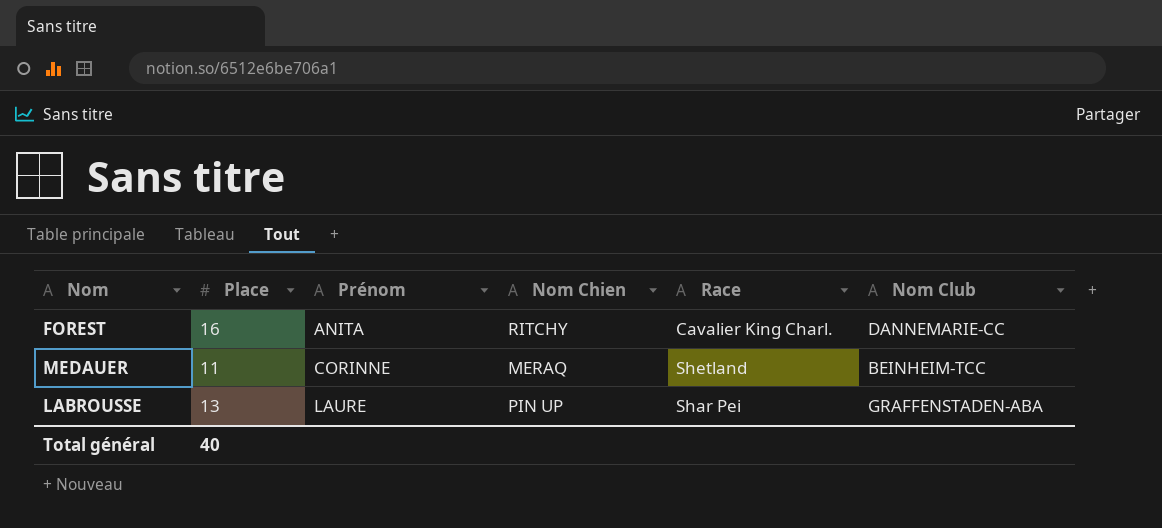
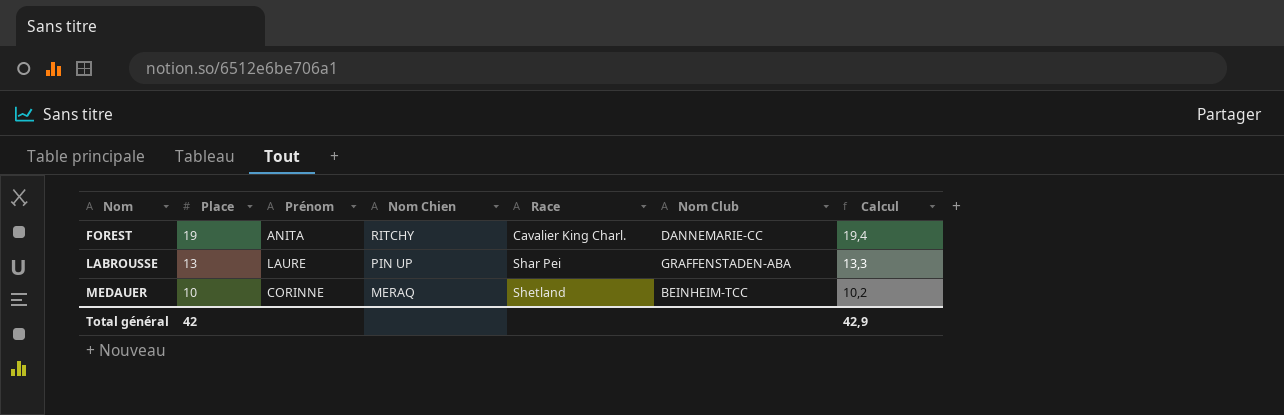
row order: Prénom ascending -> Nom ascending
column Calcul | formula: none -> [Place] * 1,02
FOREST | Place: 16 -> 19
MEDAUER | Place: 11 -> 10
Total général | Place: 40 -> 42

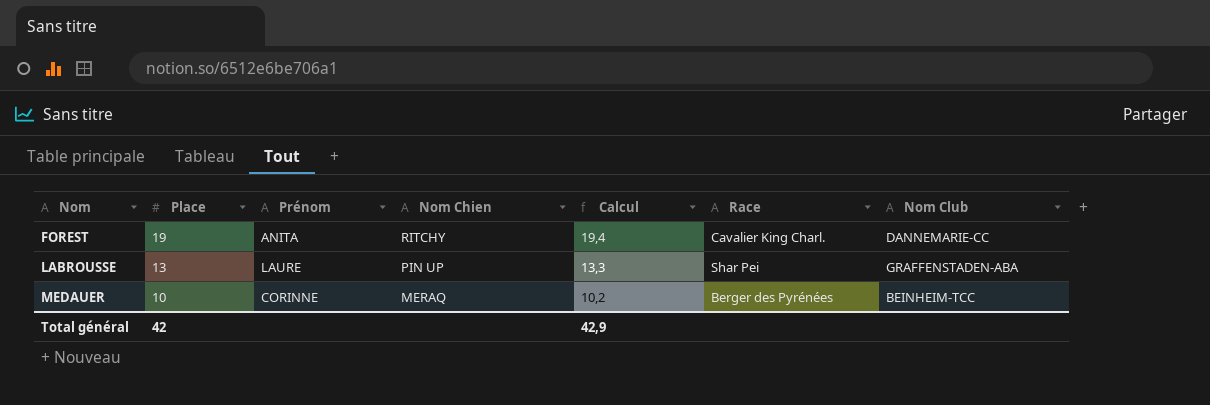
column Calcul | position: 7 -> 5
MEDAUER | Race: Shetland -> Berger des Pyrénées

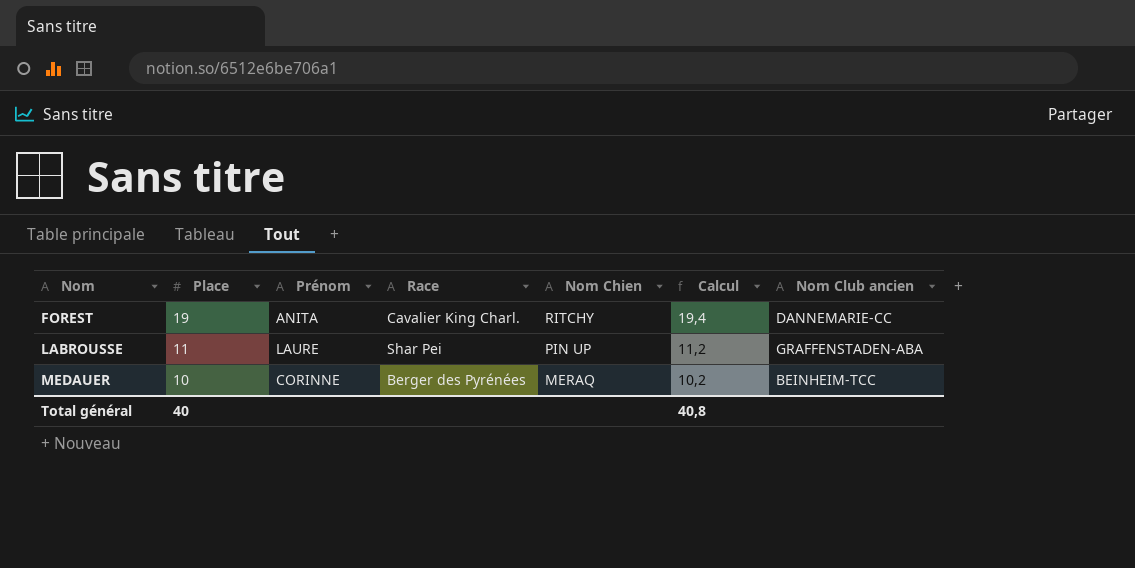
column Race | position: 6 -> 4
column name: Nom Club -> Nom Club ancien
LABROUSSE | Place: 13 -> 11
LABROUSSE | Calcul: 13,3 -> 11,2
Total général | Place: 42 -> 40
Total général | Calcul: 42,9 -> 40,8

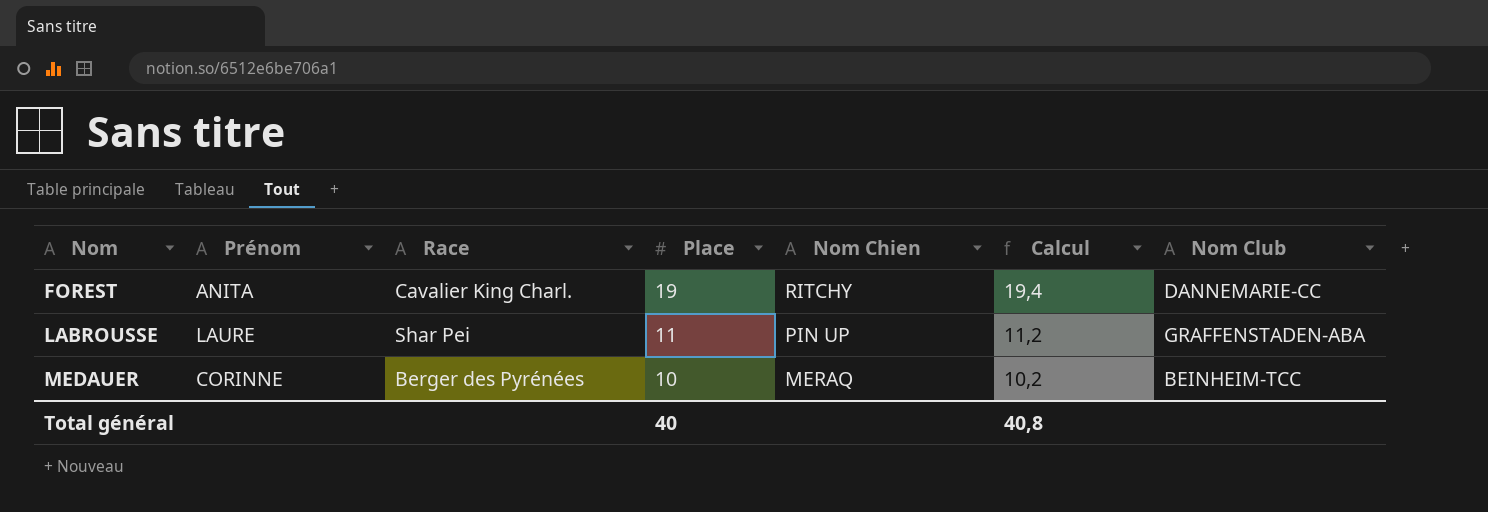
column Place | position: 2 -> 4
column name: Nom Club ancien -> Nom Club

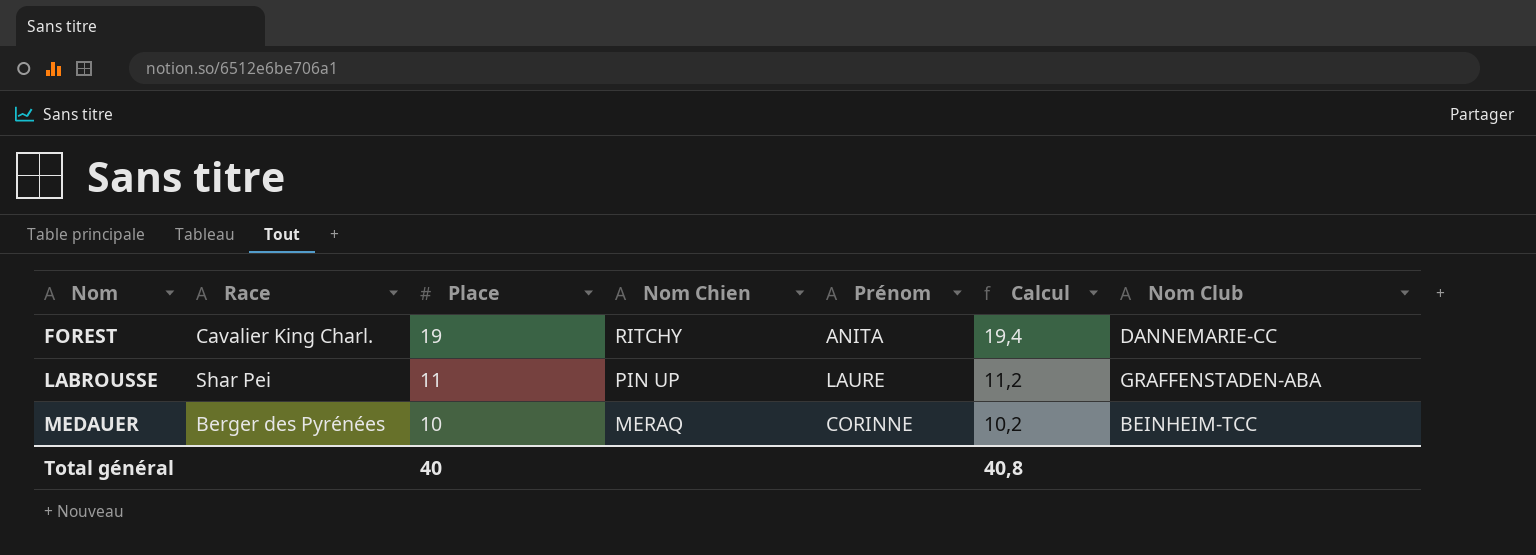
column Prénom | position: 2 -> 5

